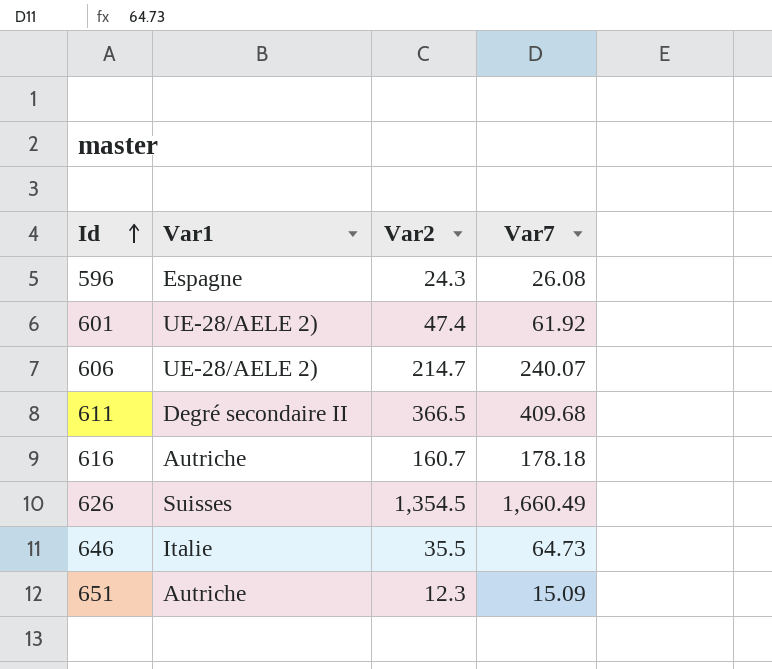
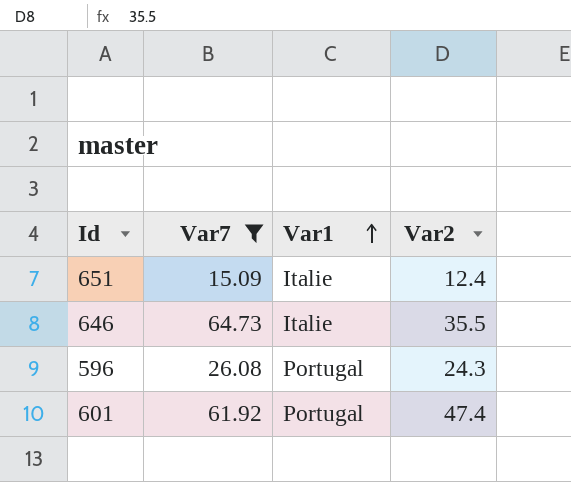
filter: none -> Var7 <= 64.73
row order: Id ascending -> Var1 ascending
column Var7 | position: 4 -> 2
651 | Var1: Autriche -> Italie
651 | Var2: 12.3 -> 12.4
596 | Var1: Espagne -> Portugal
601 | Var1: UE-28/AELE 2) -> Portugal

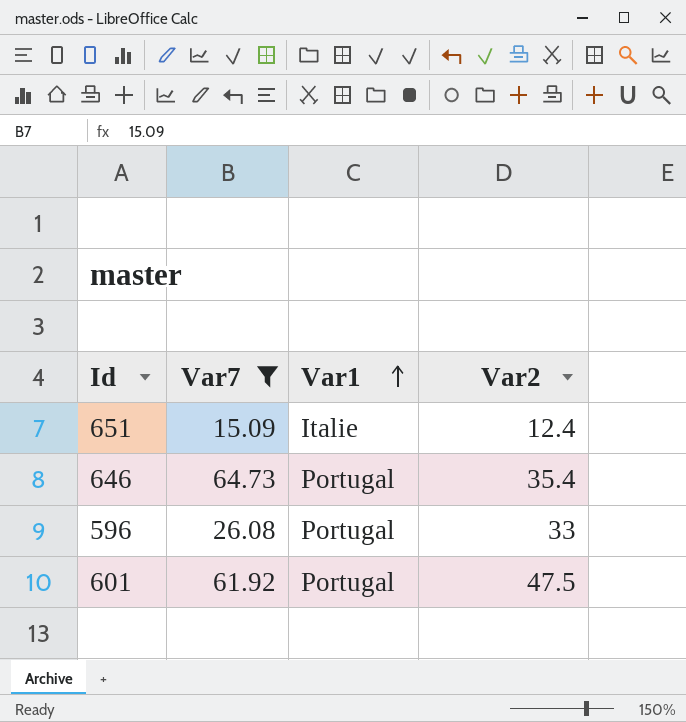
646 | Var1: Italie -> Portugal
646 | Var2: 35.5 -> 35.4
596 | Var2: 24.3 -> 33
601 | Var2: 47.4 -> 47.5

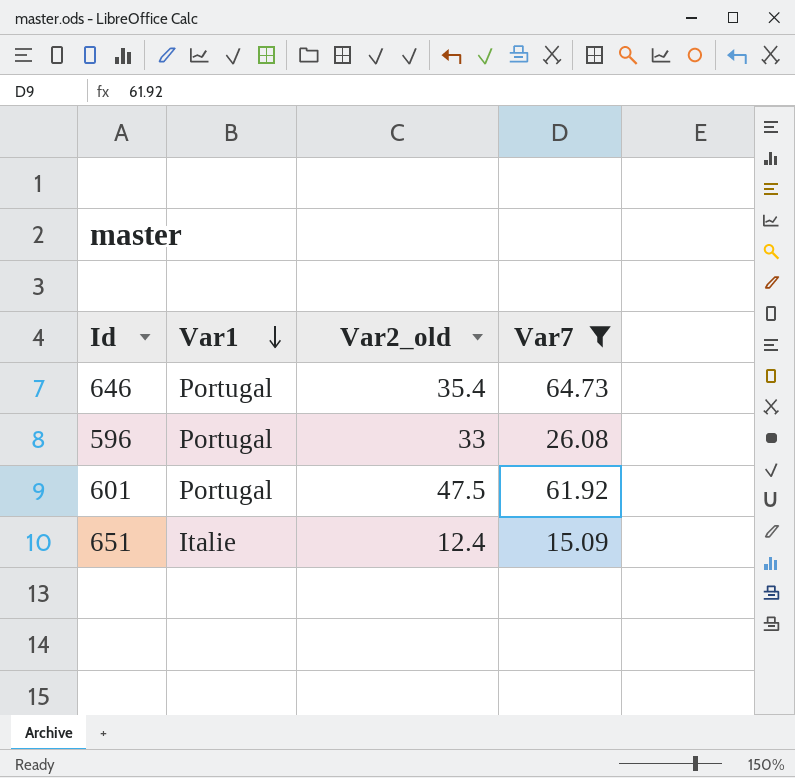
row order: Var1 ascending -> Var1 descending
column name: Var2 -> Var2_old
column Var7 | position: 2 -> 4

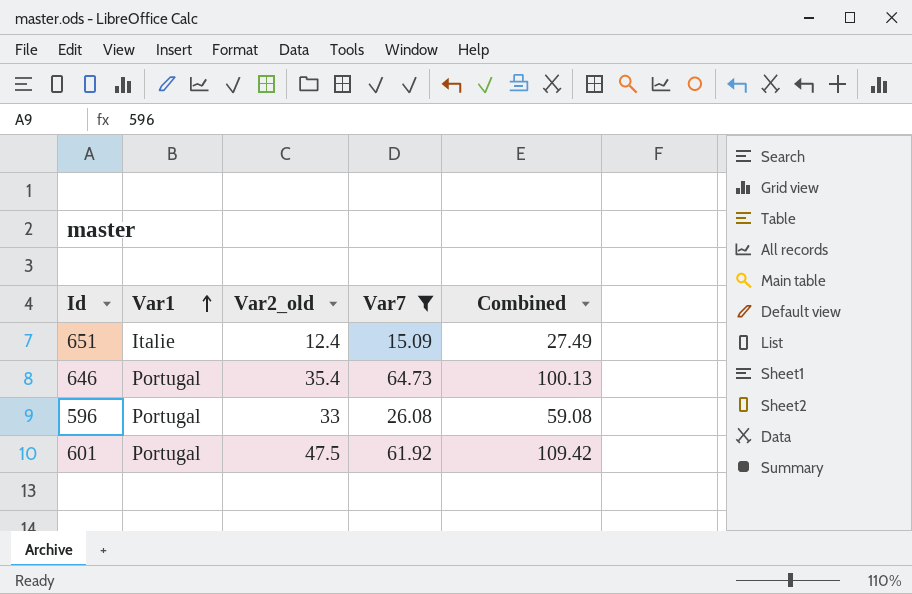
row order: Var1 descending -> Var1 ascending
column Combined | formula: none -> [Var2_old] + [Var7]

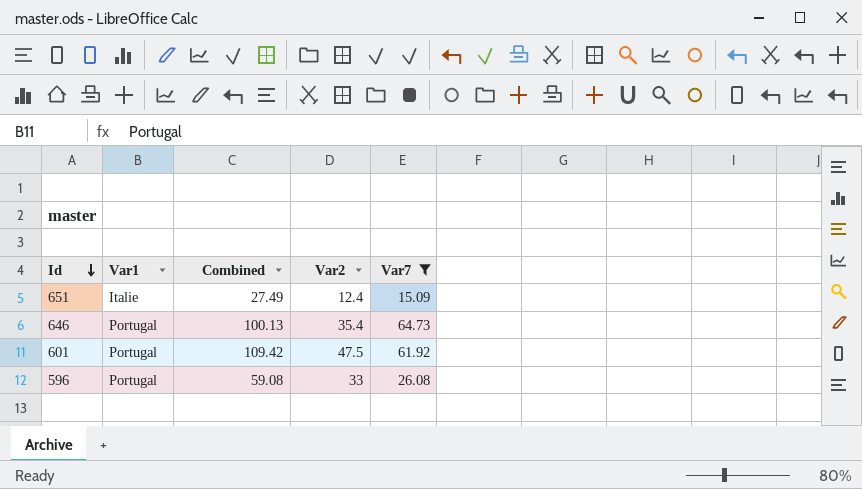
row order: Var1 ascending -> Id descending
column Combined | position: 5 -> 3
column name: Var2_old -> Var2

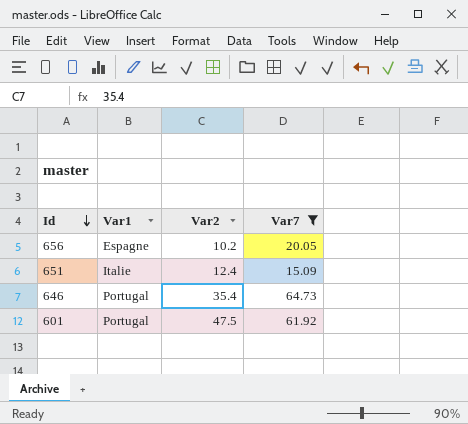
column Combined | formula: [Var2] + [Var7] -> none
row 596: Portugal | 59.08 | 33 | 26.08 -> none
row 656: none -> Espagne | 10.2 | 20.05

